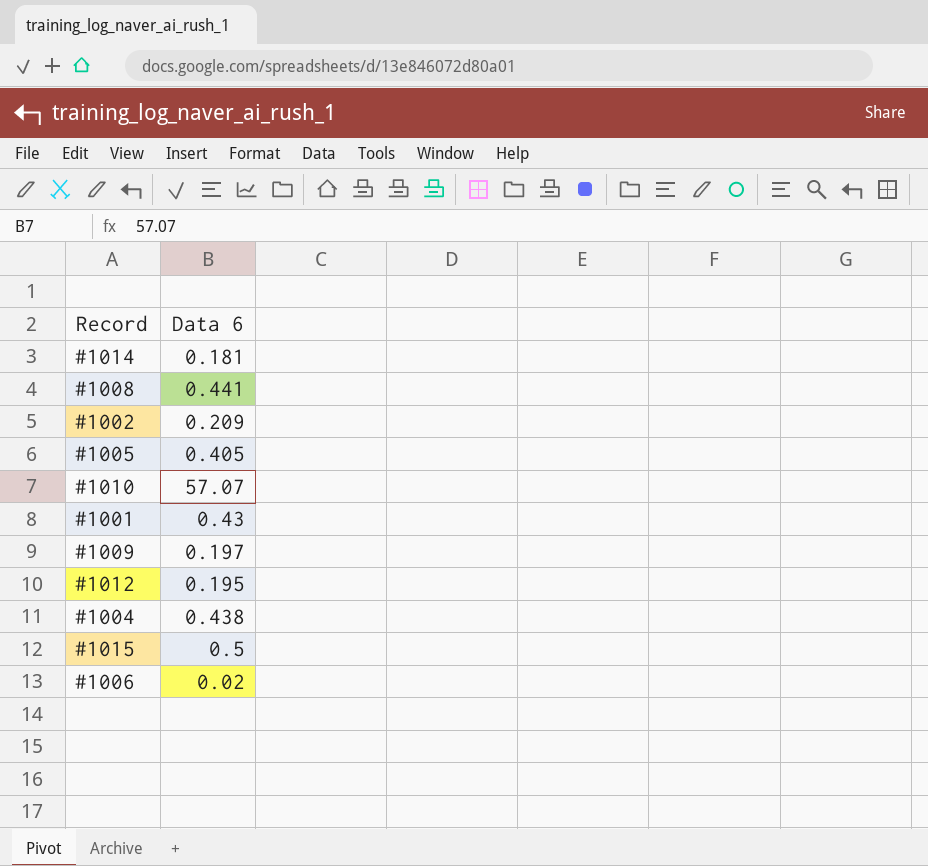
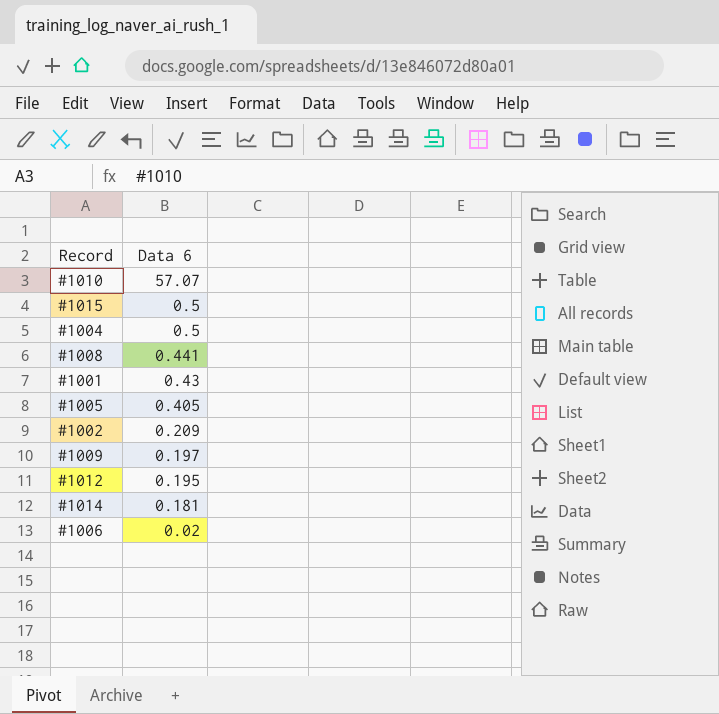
row order: none -> Data 6 descending
#1004 | Data 6: 0.438 -> 0.5

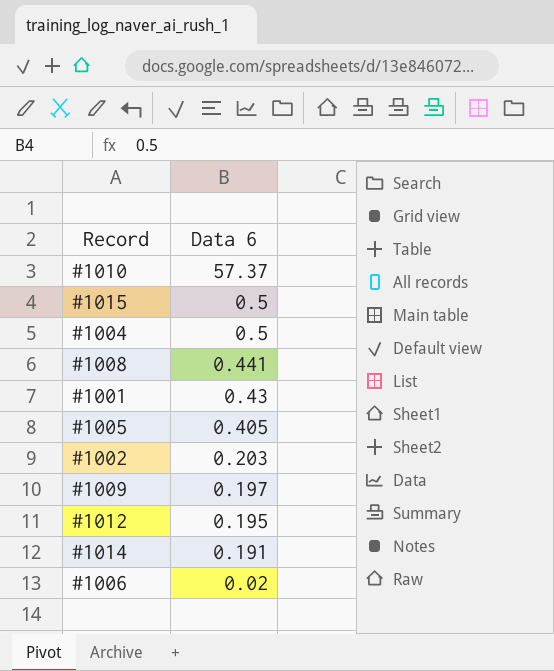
#1010 | Data 6: 57.07 -> 57.37
#1002 | Data 6: 0.209 -> 0.203
#1014 | Data 6: 0.181 -> 0.191

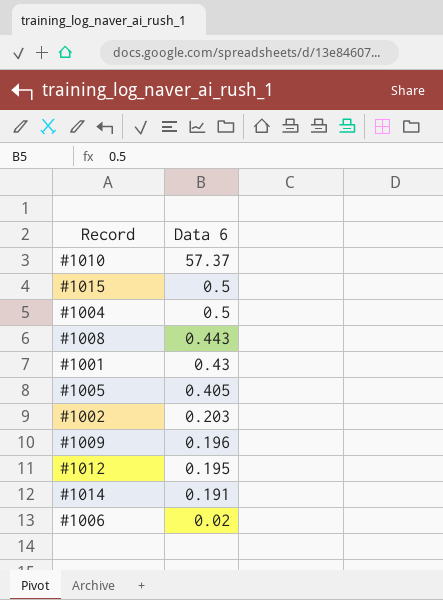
#1008 | Data 6: 0.441 -> 0.443
#1009 | Data 6: 0.197 -> 0.196

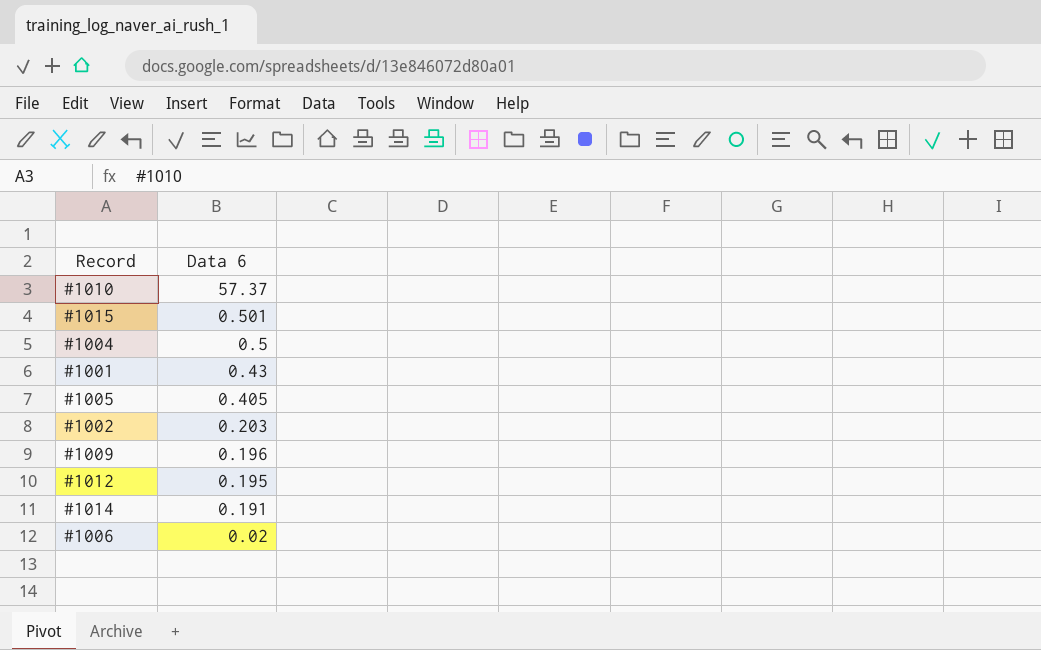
row #1008: 0.443 -> none
#1015 | Data 6: 0.5 -> 0.501

